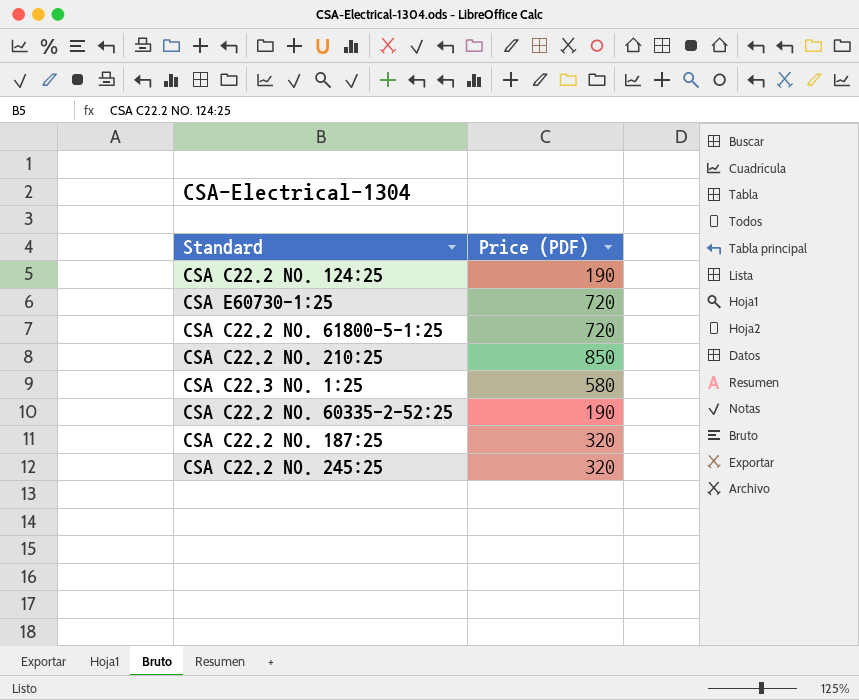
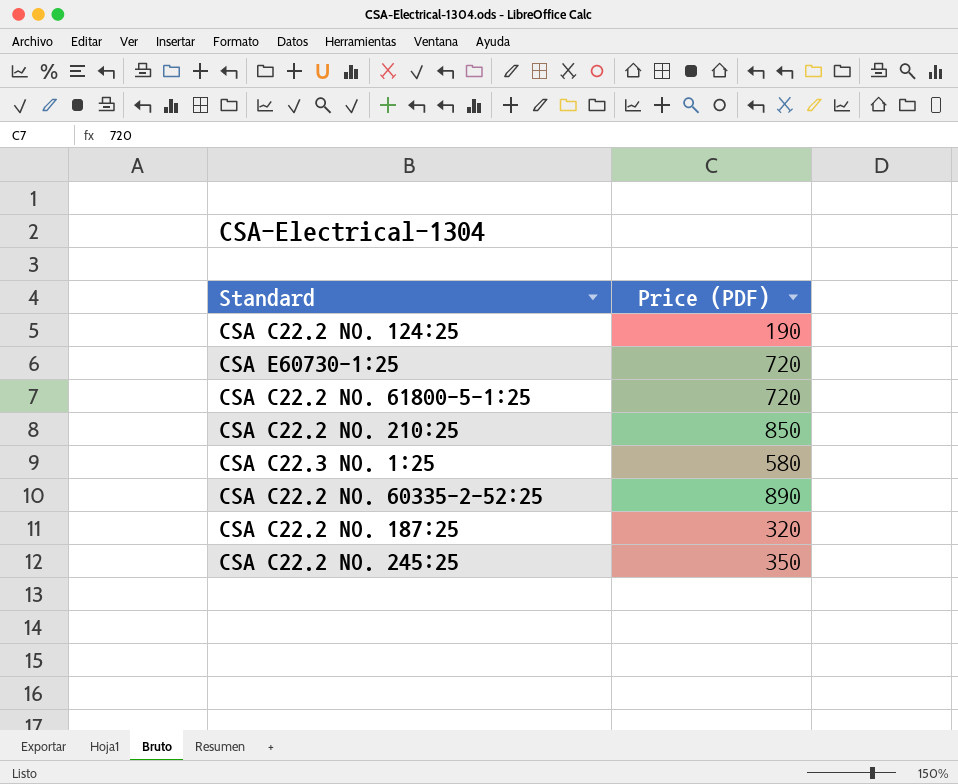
CSA C22.2 NO. 60335-2-52:25 | Price (PDF): 190 -> 890
CSA C22.2 NO. 245:25 | Price (PDF): 320 -> 350

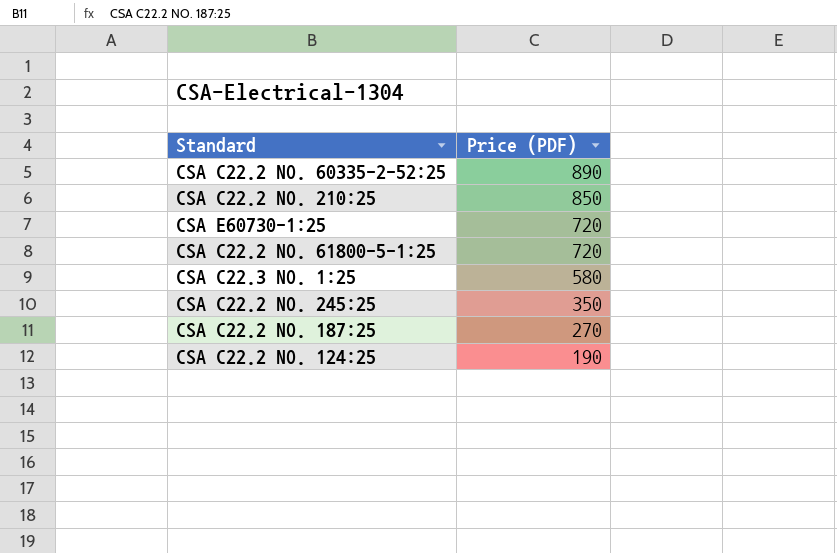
row order: none -> Price (PDF) descending
CSA C22.2 NO. 187:25 | Price (PDF): 320 -> 270

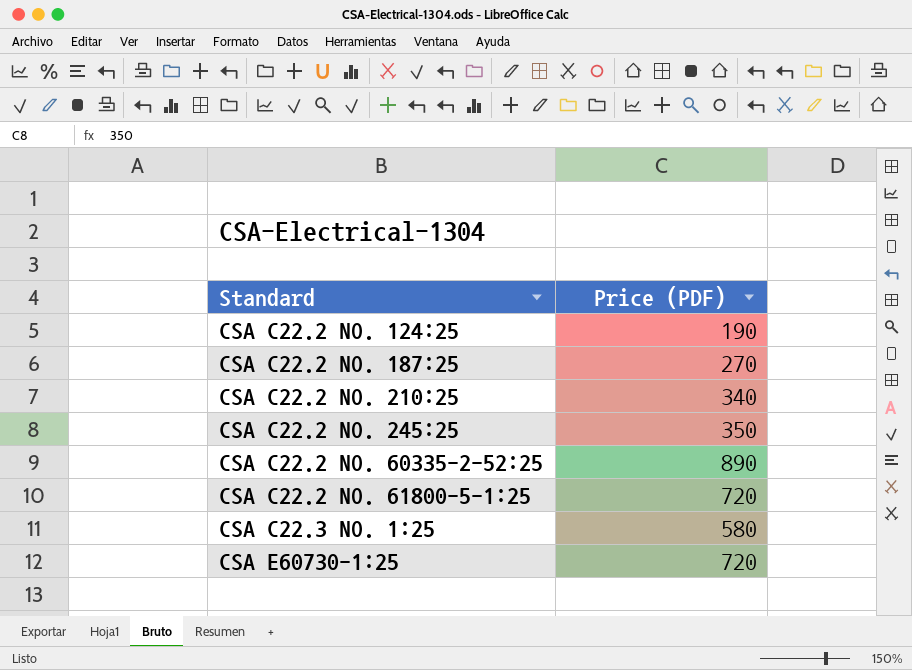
row order: Price (PDF) descending -> Standard ascending
CSA C22.2 NO. 210:25 | Price (PDF): 850 -> 340

